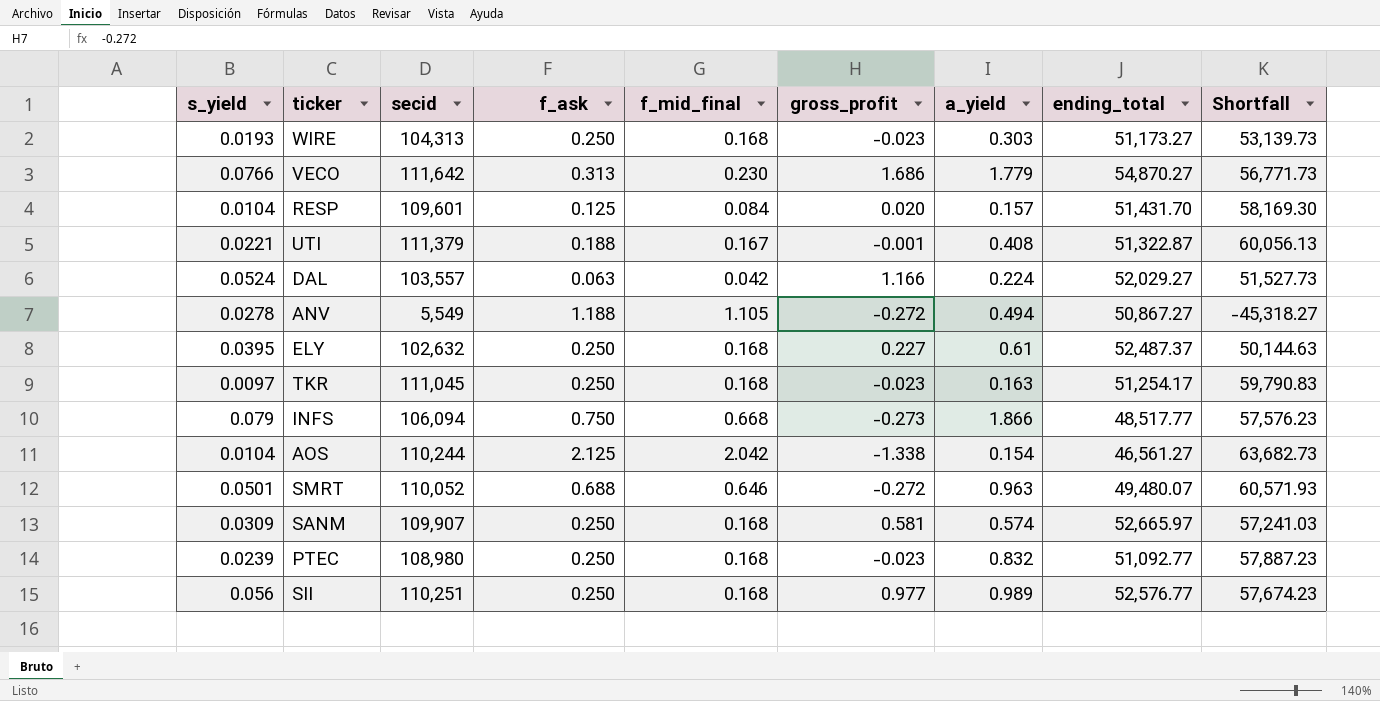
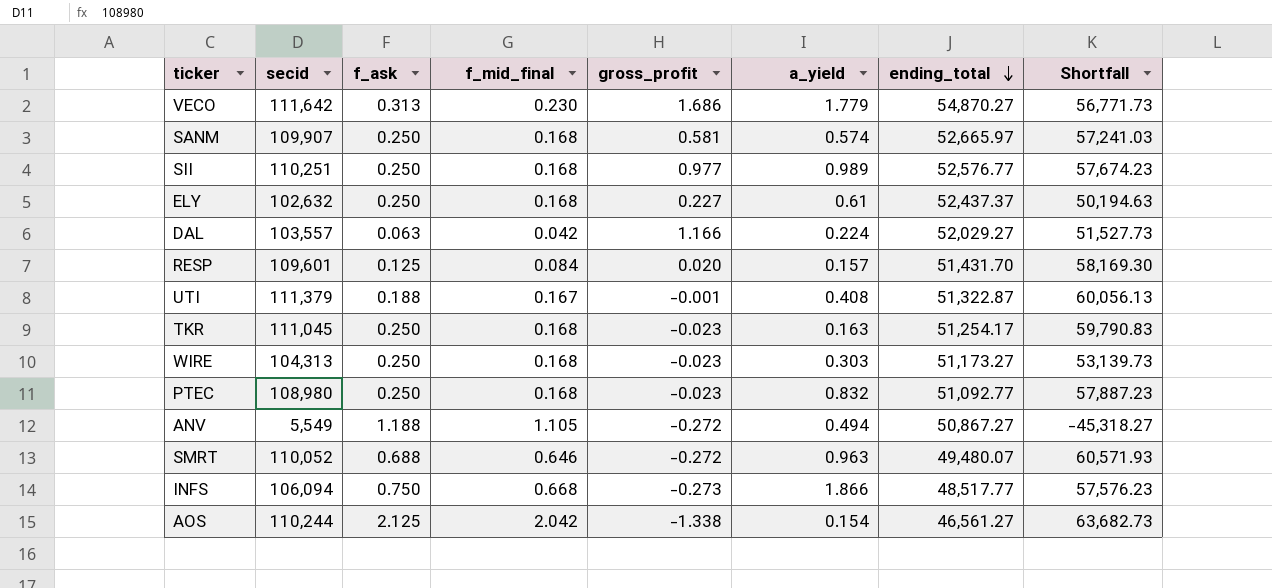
row order: none -> ending_total descending
column s_yield | position: 1 -> none
ELY | ending_total: 52,487.37 -> 52,437.37
ELY | Shortfall: 50,144.63 -> 50,194.63

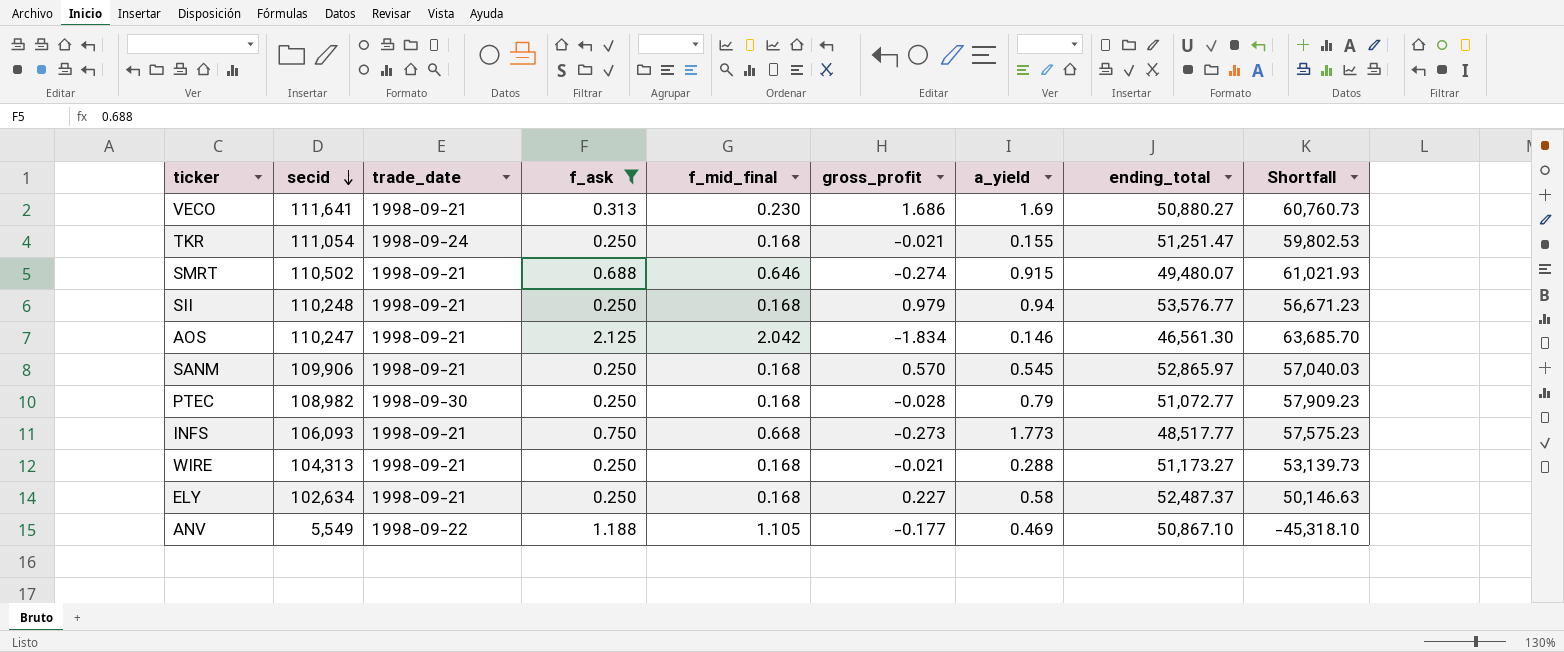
filter: none -> f_ask >= 0.250
row order: ending_total descending -> secid descending
column trade_date | position: none -> 3
VECO | secid: 111,642 -> 111,641
VECO | a_yield: 1.779 -> 1.69
VECO | ending_total: 54,870.27 -> 50,880.27
VECO | Shortfall: 56,771.73 -> 60,760.73
TKR | secid: 111,045 -> 111,054
TKR | gross_profit: -0.023 -> -0.021
TKR | a_yield: 0.163 -> 0.155
TKR | ending_total: 51,254.17 -> 51,251.47
TKR | Shortfall: 59,790.83 -> 59,802.53
SMRT | secid: 110,052 -> 110,502
SMRT | gross_profit: -0.272 -> -0.274
SMRT | a_yield: 0.963 -> 0.915
SMRT | Shortfall: 60,571.93 -> 61,021.93
SII | secid: 110,251 -> 110,248
SII | gross_profit: 0.977 -> 0.979
SII | a_yield: 0.989 -> 0.94
SII | ending_total: 52,576.77 -> 53,576.77
SII | Shortfall: 57,674.23 -> 56,671.23
AOS | secid: 110,244 -> 110,247
AOS | gross_profit: -1.338 -> -1.834
AOS | a_yield: 0.154 -> 0.146
AOS | ending_total: 46,561.27 -> 46,561.30
AOS | Shortfall: 63,682.73 -> 63,685.70
SANM | secid: 109,907 -> 109,906
SANM | gross_profit: 0.581 -> 0.570
SANM | a_yield: 0.574 -> 0.545
SANM | ending_total: 52,665.97 -> 52,865.97
SANM | Shortfall: 57,241.03 -> 57,040.03
PTEC | secid: 108,980 -> 108,982
PTEC | gross_profit: -0.023 -> -0.028
PTEC | a_yield: 0.832 -> 0.79
PTEC | ending_total: 51,092.77 -> 51,072.77
PTEC | Shortfall: 57,887.23 -> 57,909.23
INFS | secid: 106,094 -> 106,093
INFS | a_yield: 1.866 -> 1.773
INFS | Shortfall: 57,576.23 -> 57,575.23
WIRE | gross_profit: -0.023 -> -0.021
WIRE | a_yield: 0.303 -> 0.288
ELY | secid: 102,632 -> 102,634
ELY | a_yield: 0.61 -> 0.58
ELY | ending_total: 52,437.37 -> 52,487.37
ELY | Shortfall: 50,194.63 -> 50,146.63
ANV | gross_profit: -0.272 -> -0.177
ANV | a_yield: 0.494 -> 0.469
ANV | ending_total: 50,867.27 -> 50,867.10
ANV | Shortfall: -45,318.27 -> -45,318.10

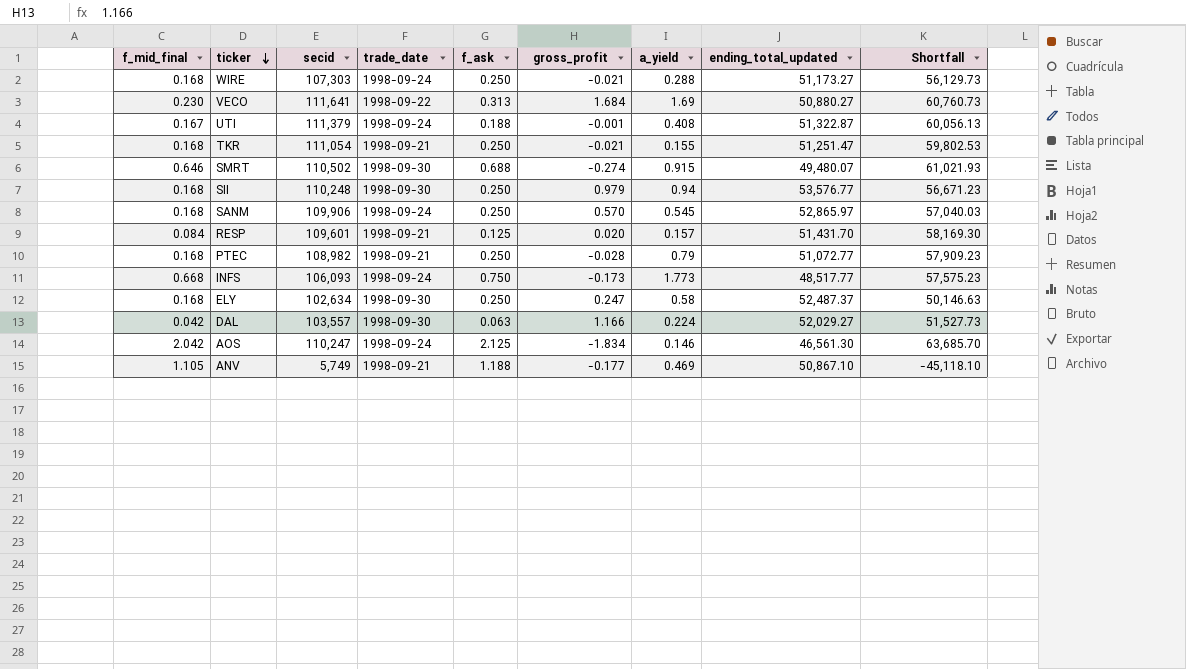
filter: f_ask >= 0.250 -> none
row order: secid descending -> ticker descending
column f_mid_final | position: 5 -> 1
column name: ending_total -> ending_total_updated
WIRE | secid: 104,313 -> 107,303
WIRE | trade_date: 1998-09-21 -> 1998-09-24
WIRE | Shortfall: 53,139.73 -> 56,129.73
VECO | trade_date: 1998-09-21 -> 1998-09-22
VECO | gross_profit: 1.686 -> 1.684
TKR | trade_date: 1998-09-24 -> 1998-09-21
SMRT | trade_date: 1998-09-21 -> 1998-09-30
SII | trade_date: 1998-09-21 -> 1998-09-30
SANM | trade_date: 1998-09-21 -> 1998-09-24
PTEC | trade_date: 1998-09-30 -> 1998-09-21
INFS | trade_date: 1998-09-21 -> 1998-09-24
INFS | gross_profit: -0.273 -> -0.173
ELY | trade_date: 1998-09-21 -> 1998-09-30
ELY | gross_profit: 0.227 -> 0.247
AOS | trade_date: 1998-09-21 -> 1998-09-24
ANV | secid: 5,549 -> 5,749
ANV | trade_date: 1998-09-22 -> 1998-09-21
ANV | Shortfall: -45,318.10 -> -45,118.10

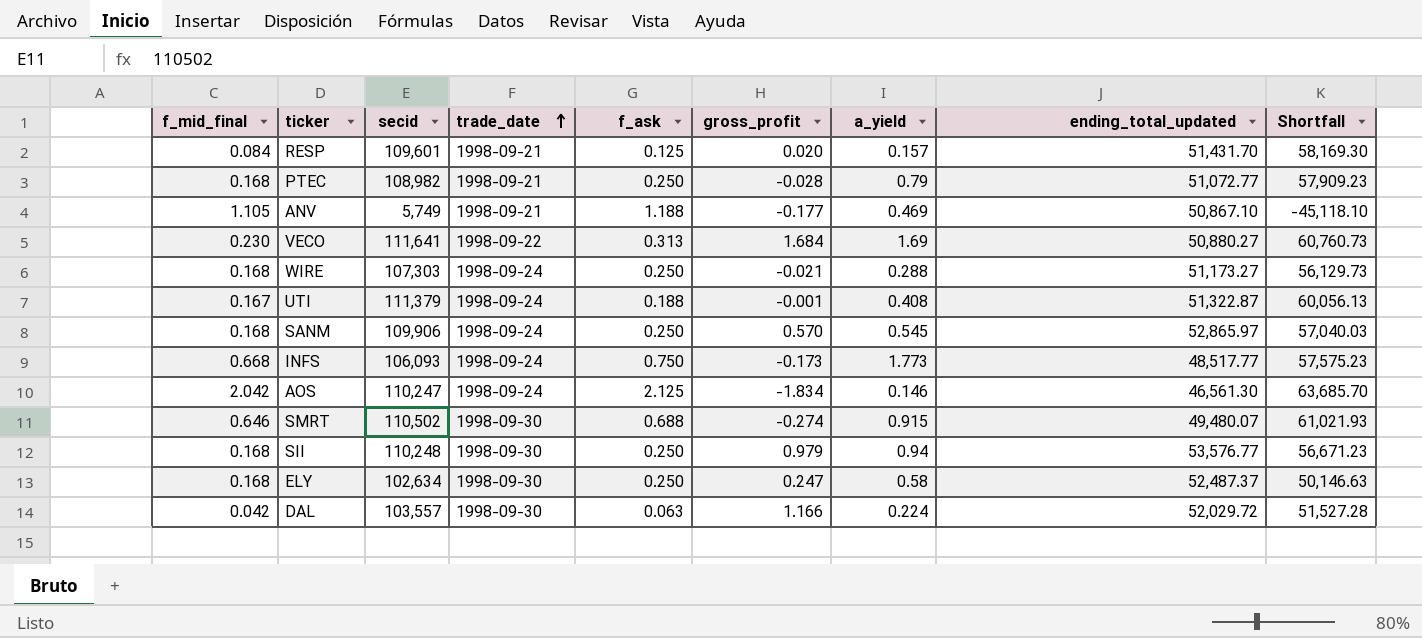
row order: ticker descending -> trade_date ascending
row TKR: 0.168 | 111,054 | 1998-09-21 | 0.250 | -0.021 | 0.155 | 51,251.47 | 59,802.53 -> none
DAL | ending_total_updated: 52,029.27 -> 52,029.72
DAL | Shortfall: 51,527.73 -> 51,527.28

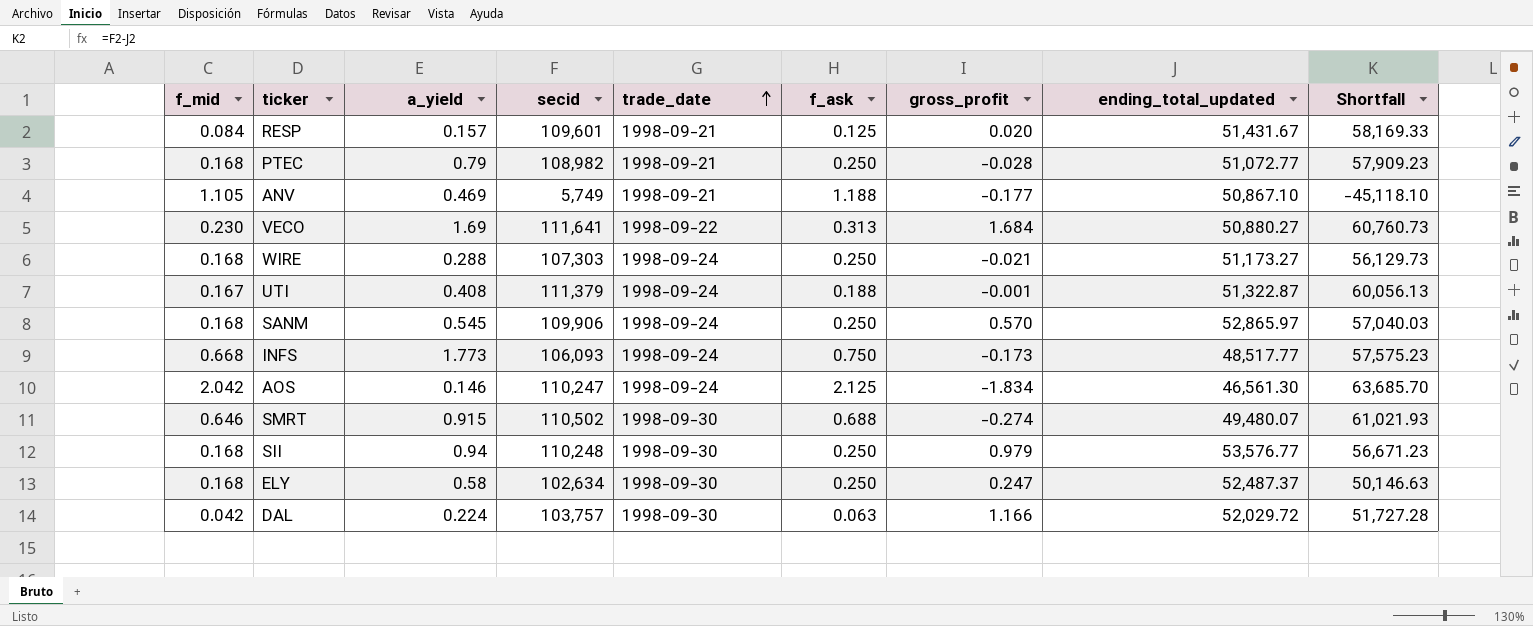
column name: f_mid_final -> f_mid
column a_yield | position: 7 -> 3
RESP | ending_total_updated: 51,431.70 -> 51,431.67
RESP | Shortfall: 58,169.30 -> 58,169.33
DAL | secid: 103,557 -> 103,757
DAL | Shortfall: 51,527.28 -> 51,727.28

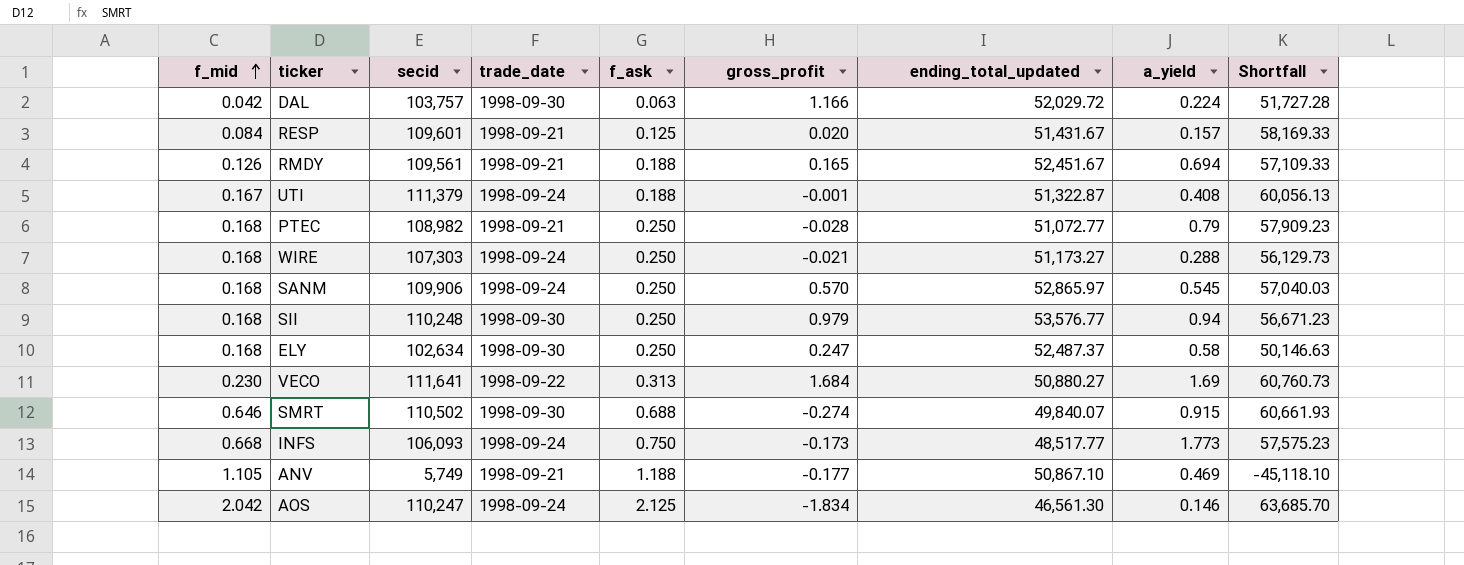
row order: trade_date ascending -> f_mid ascending
column a_yield | position: 3 -> 8
row RMDY: none -> 0.126 | 109,561 | 1998-09-21 | 0.188 | 0.165 | 52,451.67 | 0.694 | 57,109.33
SMRT | ending_total_updated: 49,480.07 -> 49,840.07
SMRT | Shortfall: 61,021.93 -> 60,661.93

